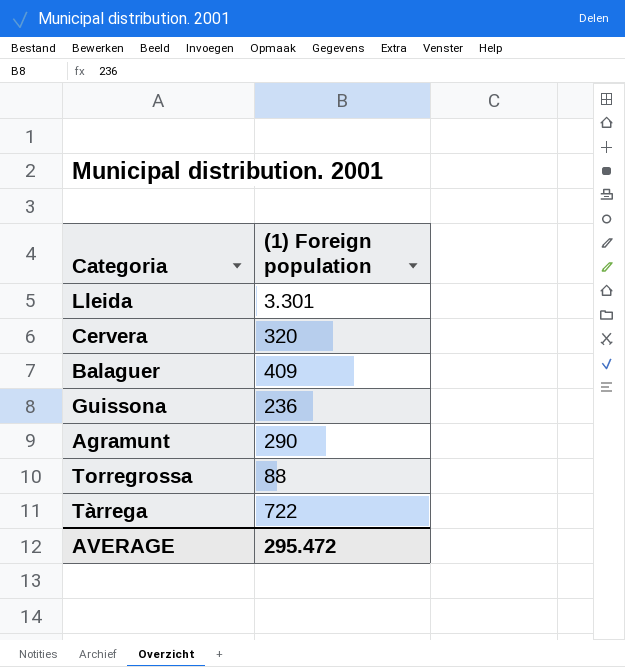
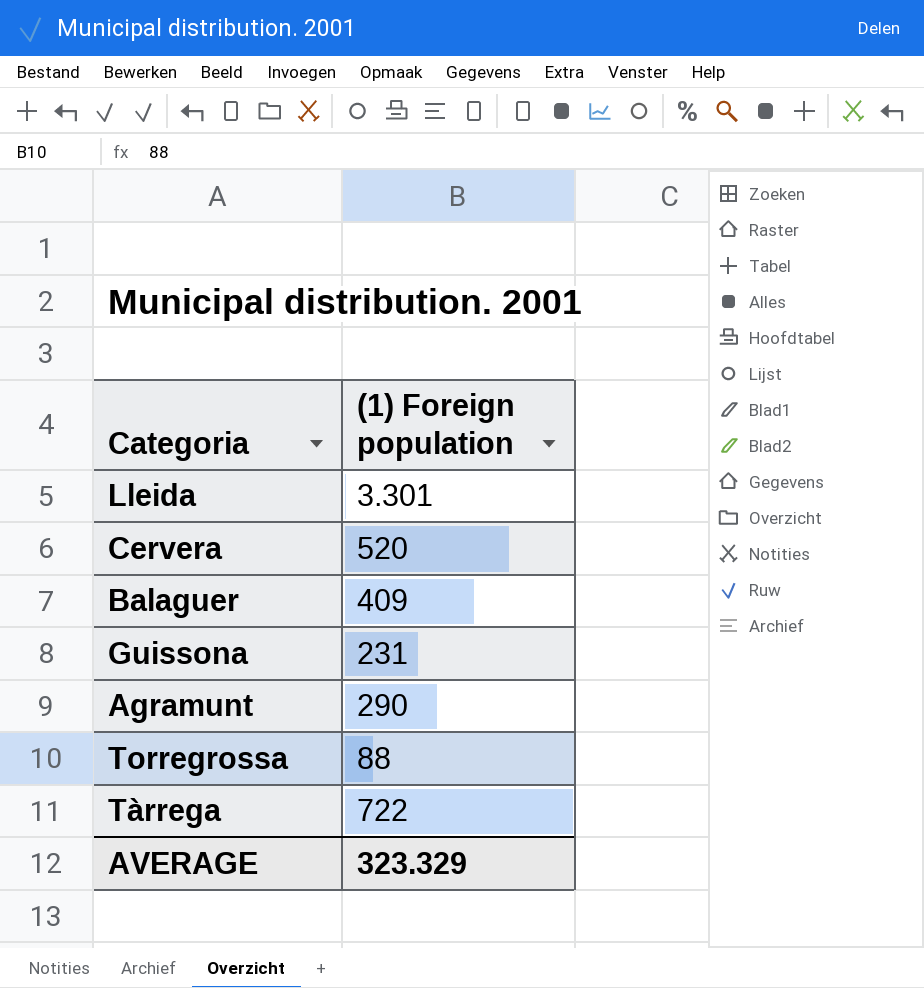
Cervera | (1) Foreign population: 320 -> 520
Guissona | (1) Foreign population: 236 -> 231
AVERAGE | (1) Foreign population: 295.472 -> 323.329

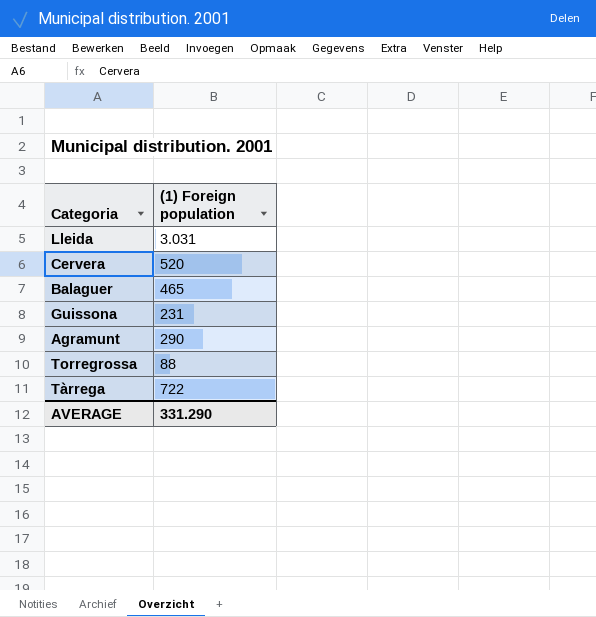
Lleida | (1) Foreign population: 3.301 -> 3.031
Balaguer | (1) Foreign population: 409 -> 465
AVERAGE | (1) Foreign population: 323.329 -> 331.290

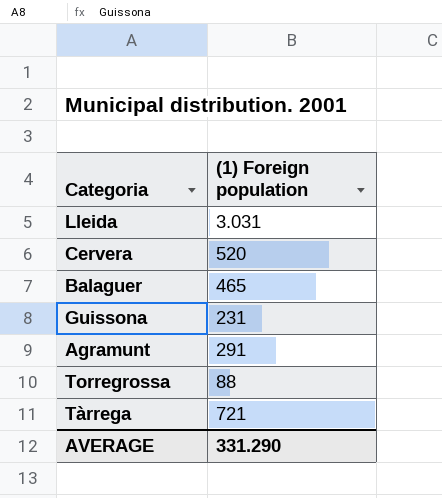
Agramunt | (1) Foreign population: 290 -> 291
Tàrrega | (1) Foreign population: 722 -> 721

